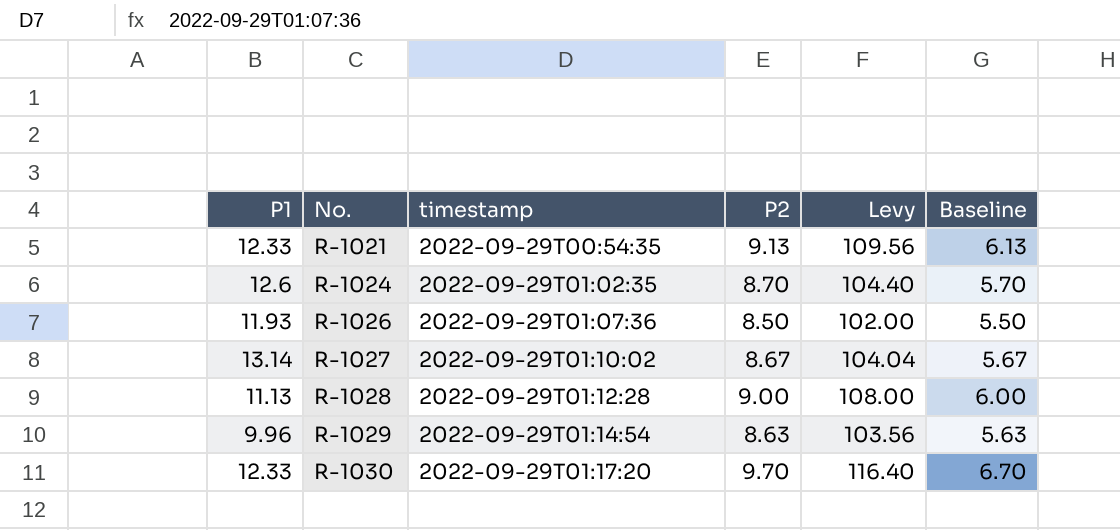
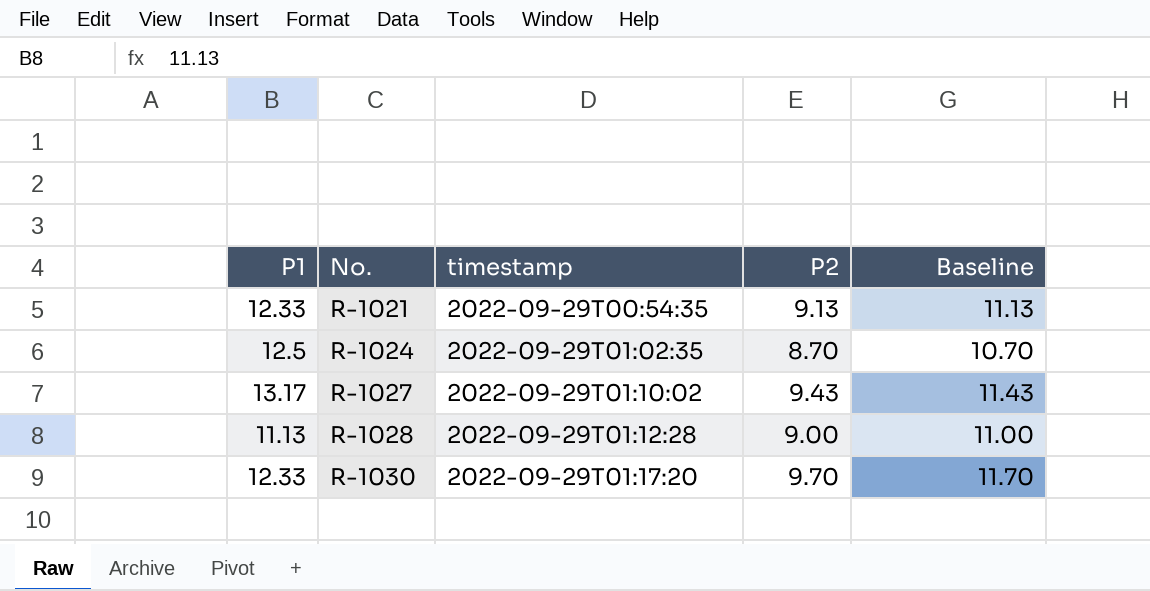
column Levy | formula: [P2] * 12 -> none
column Baseline | formula: [P2] - 3 -> [P2] + 2
row R-1026: 11.93 | 2022-09-29T01:07:36 | 8.50 | 102.00 | 5.50 -> none
row R-1029: 9.96 | 2022-09-29T01:14:54 | 8.63 | 103.56 | 5.63 -> none
R-1024 | P1: 12.6 -> 12.5
R-1027 | P1: 13.14 -> 13.17
R-1027 | P2: 8.67 -> 9.43

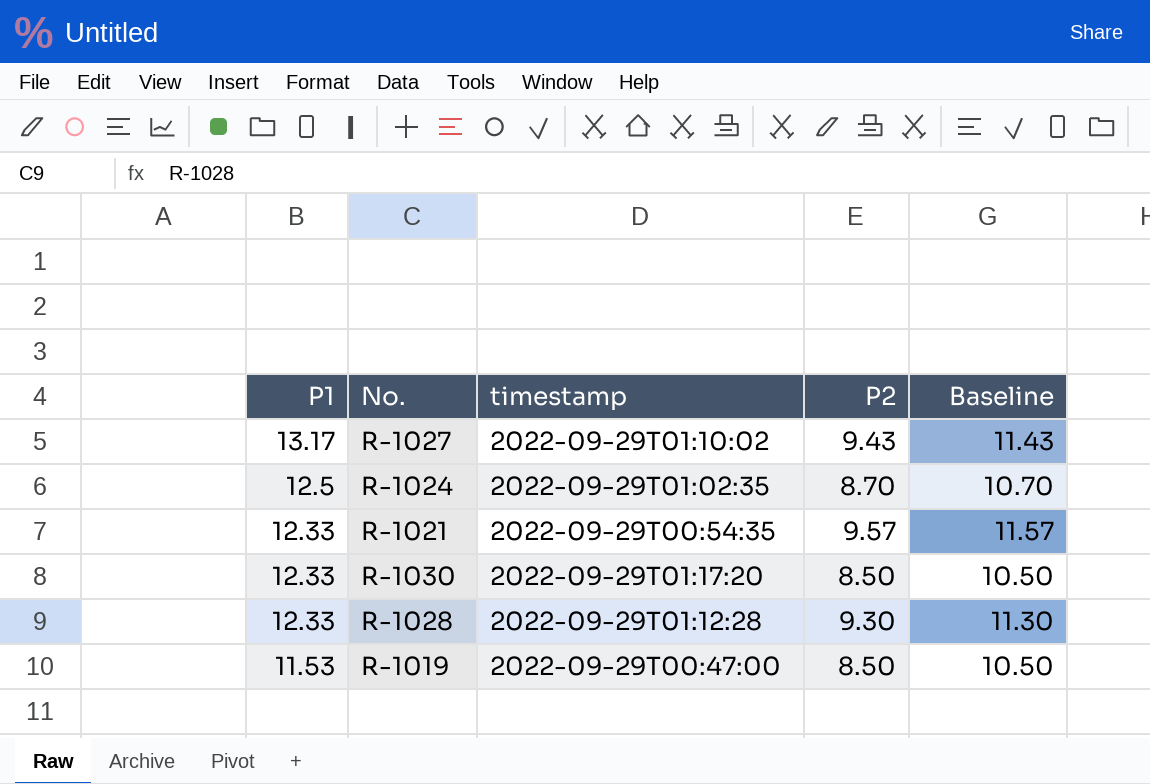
row order: No. ascending -> P1 descending
R-1021 | P2: 9.13 -> 9.57
R-1021 | Baseline: 11.13 -> 11.57
R-1030 | P2: 9.70 -> 8.50
R-1030 | Baseline: 11.70 -> 10.50
R-1028 | P1: 11.13 -> 12.33
R-1028 | P2: 9.00 -> 9.30
R-1028 | Baseline: 11.00 -> 11.30
row R-1019: none -> 11.53 | 2022-09-29T00:47:00 | 8.50 | 10.50

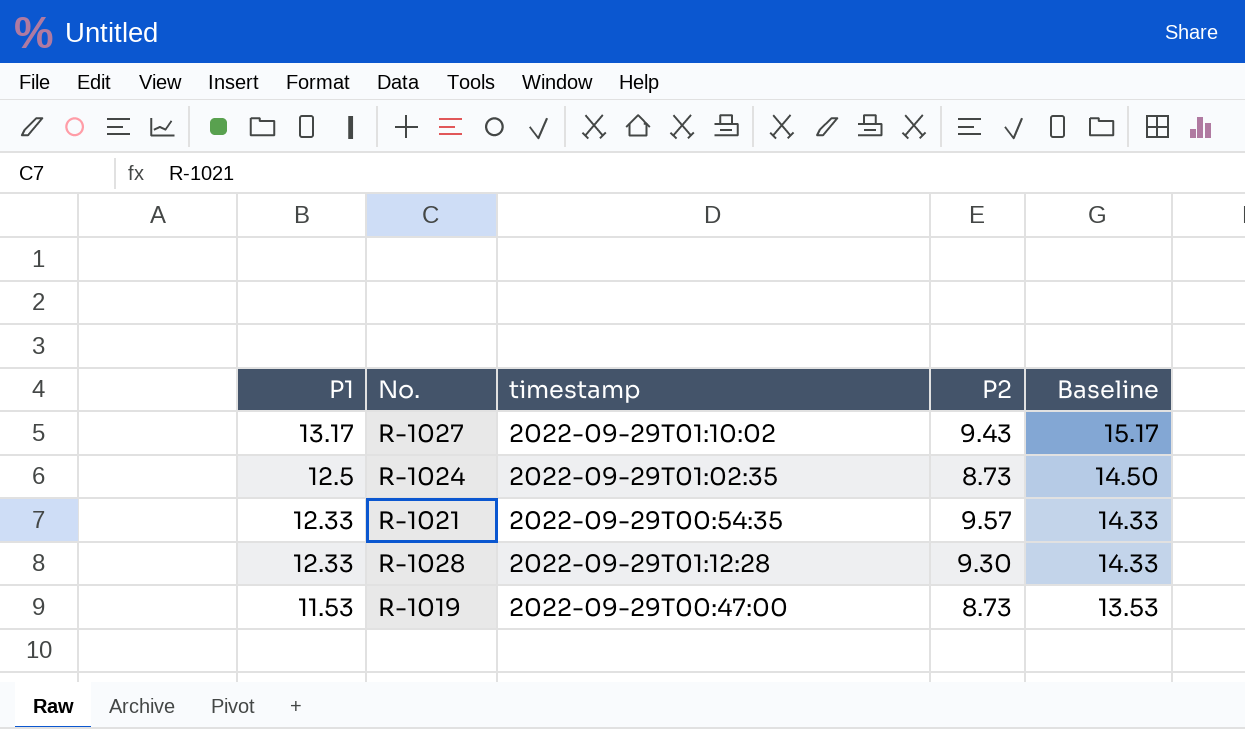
column Baseline | formula: [P2] + 2 -> [P1] + 2
row R-1030: 12.33 | 2022-09-29T01:17:20 | 8.50 | 10.50 -> none
R-1024 | P2: 8.70 -> 8.73
R-1019 | P2: 8.50 -> 8.73

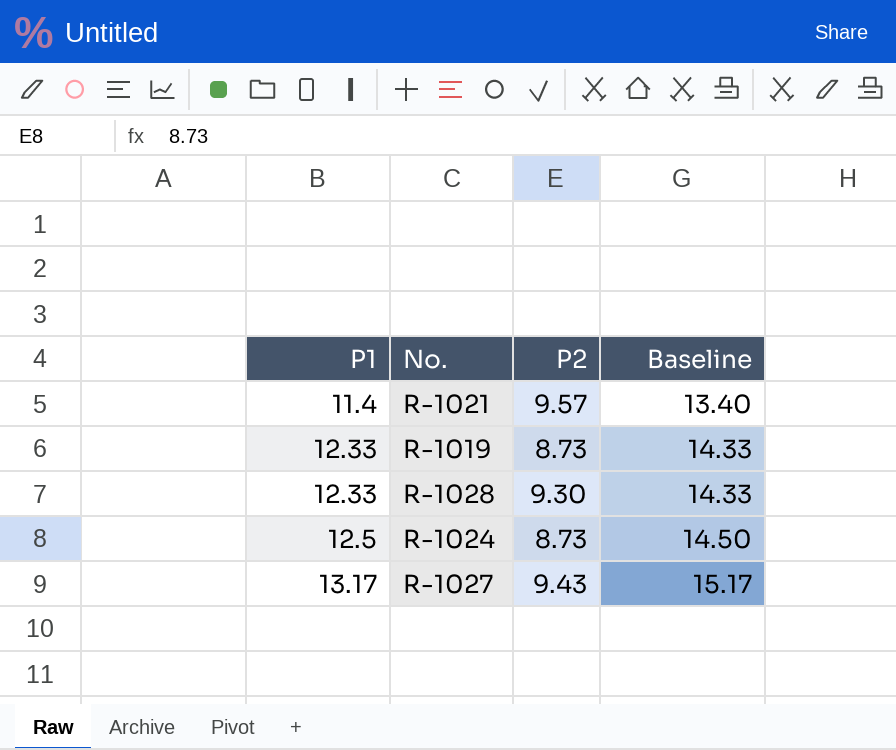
row order: P1 descending -> P1 ascending
column timestamp | position: 3 -> none
R-1021 | P1: 12.33 -> 11.4
R-1021 | Baseline: 14.33 -> 13.40
R-1019 | P1: 11.53 -> 12.33
R-1019 | Baseline: 13.53 -> 14.33

